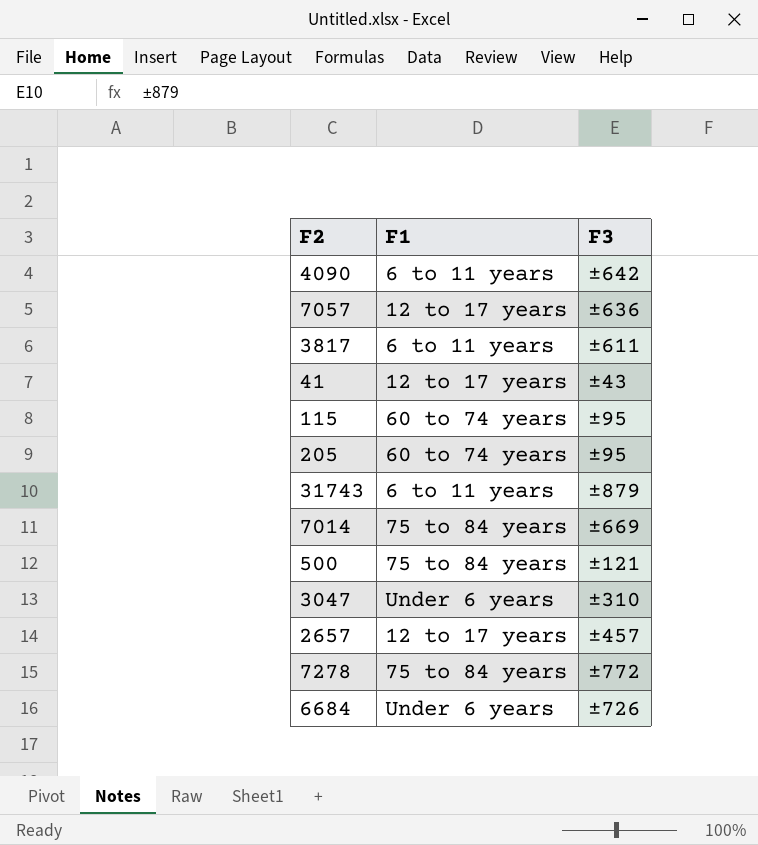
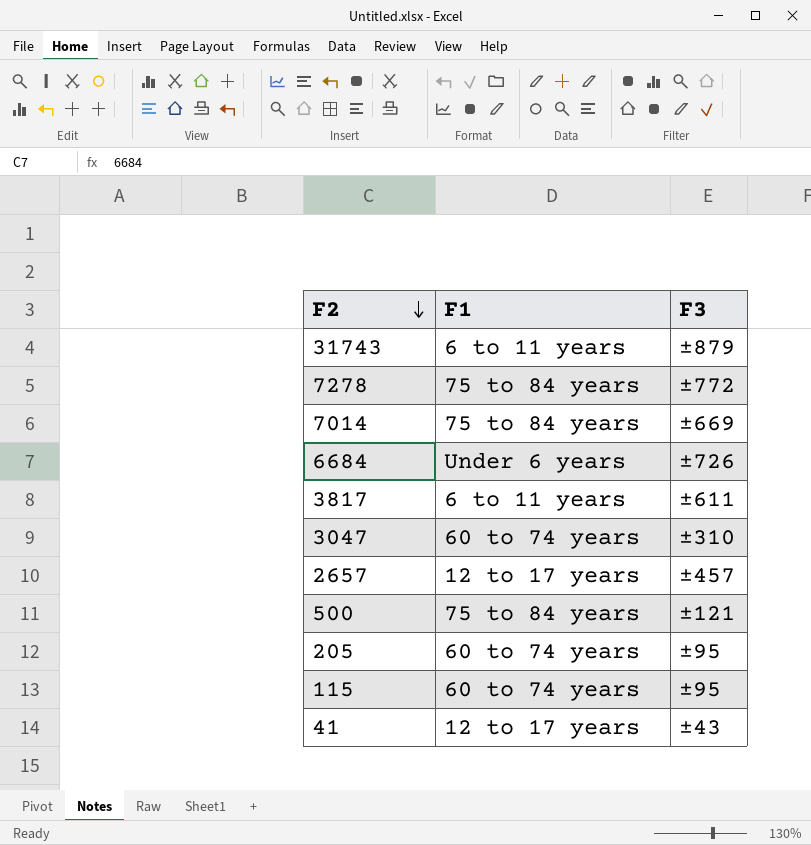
row order: none -> F2 descending
row 4090: 6 to 11 years | ±642 -> none
row 7057: 12 to 17 years | ±636 -> none
3047 | F1: Under 6 years -> 60 to 74 years

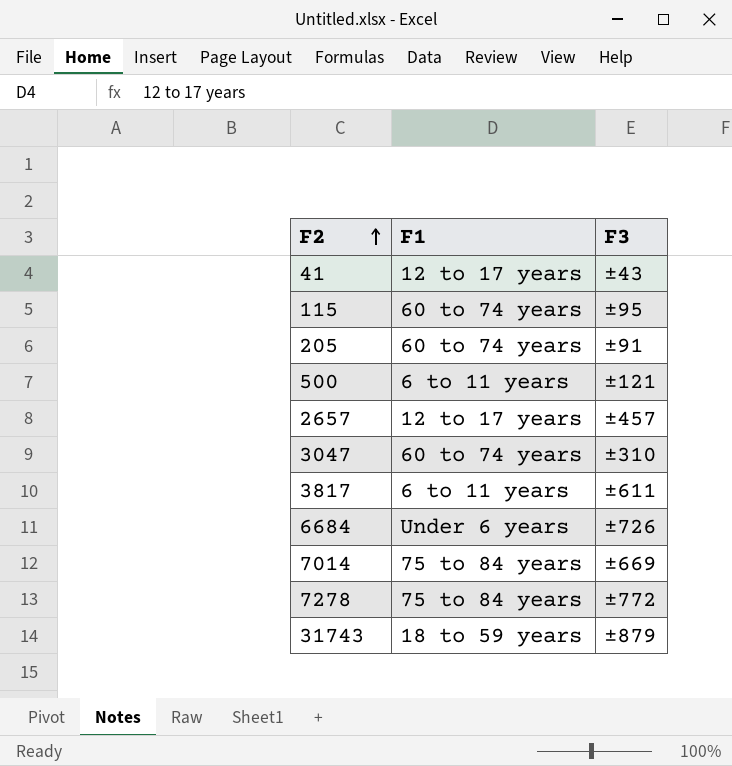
row order: F2 descending -> F2 ascending
205 | F3: ±95 -> ±91
500 | F1: 75 to 84 years -> 6 to 11 years
31743 | F1: 6 to 11 years -> 18 to 59 years

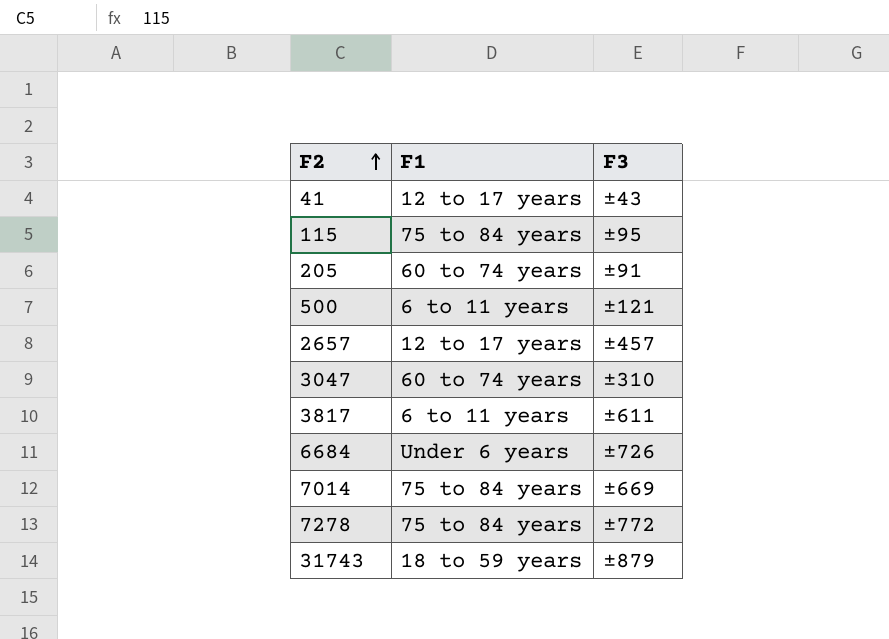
115 | F1: 60 to 74 years -> 75 to 84 years

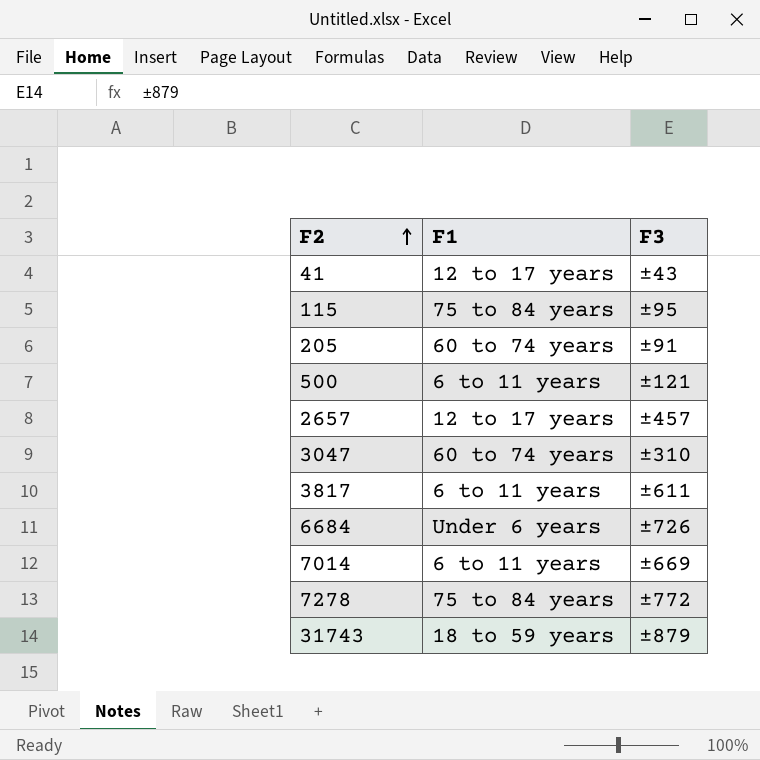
7014 | F1: 75 to 84 years -> 6 to 11 years

